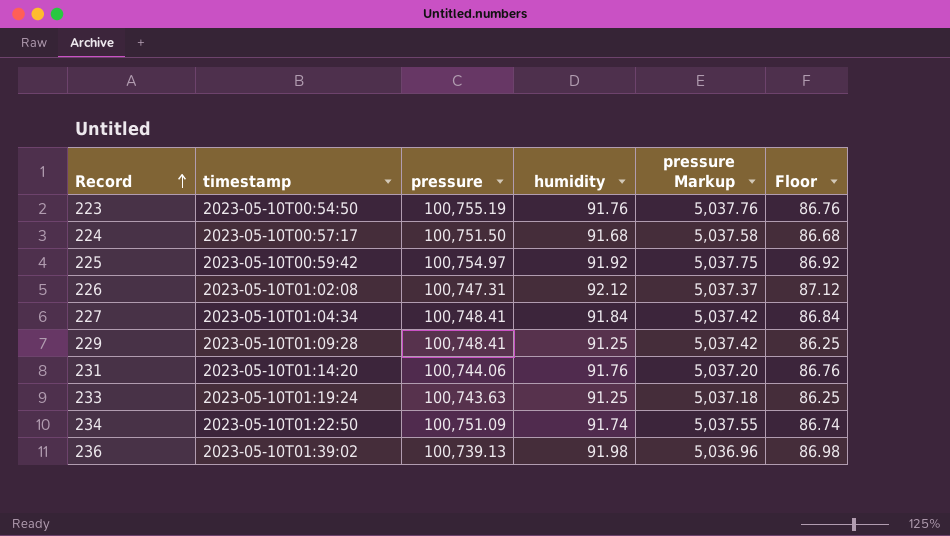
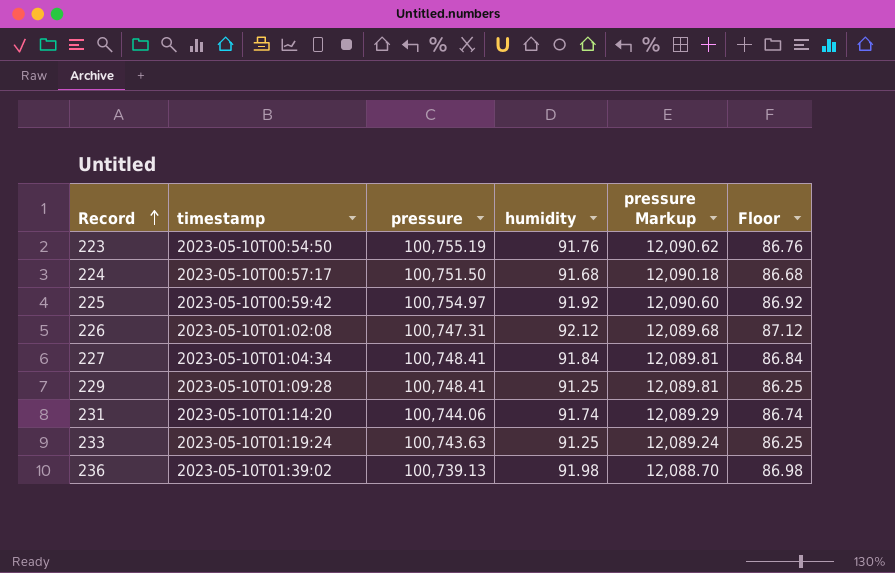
column pressure Markup | formula: [pressure] * 0.05 -> [pressure] * 0.12
row 234: 2023-05-10T01:22:50 | 100,751.09 | 91.74 | 5,037.55 | 86.74 -> none
231 | humidity: 91.76 -> 91.74
231 | Floor: 86.76 -> 86.74

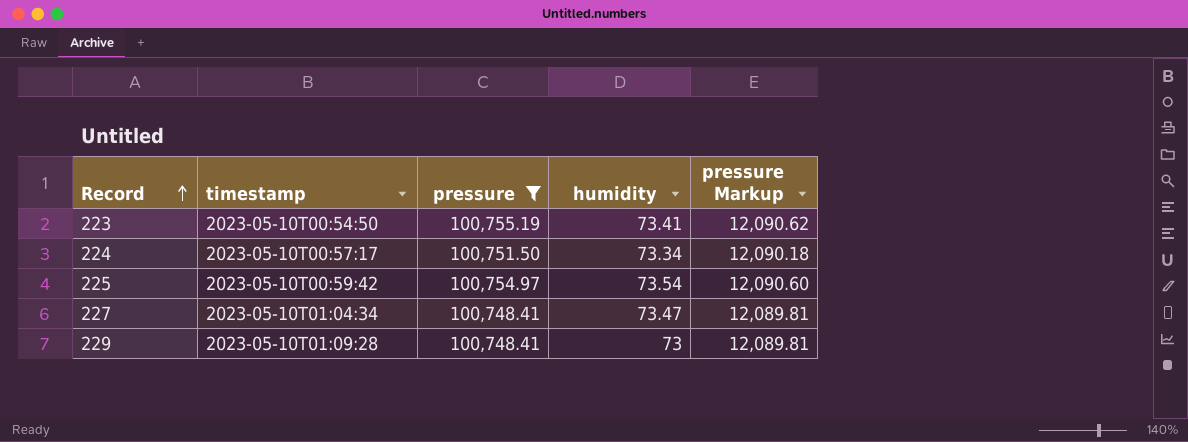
filter: none -> pressure >= 100,748.41
column Floor | formula: [humidity] - 5 -> none
223 | humidity: 91.76 -> 73.41
224 | humidity: 91.68 -> 73.34
225 | humidity: 91.92 -> 73.54
227 | humidity: 91.84 -> 73.47
229 | humidity: 91.25 -> 73

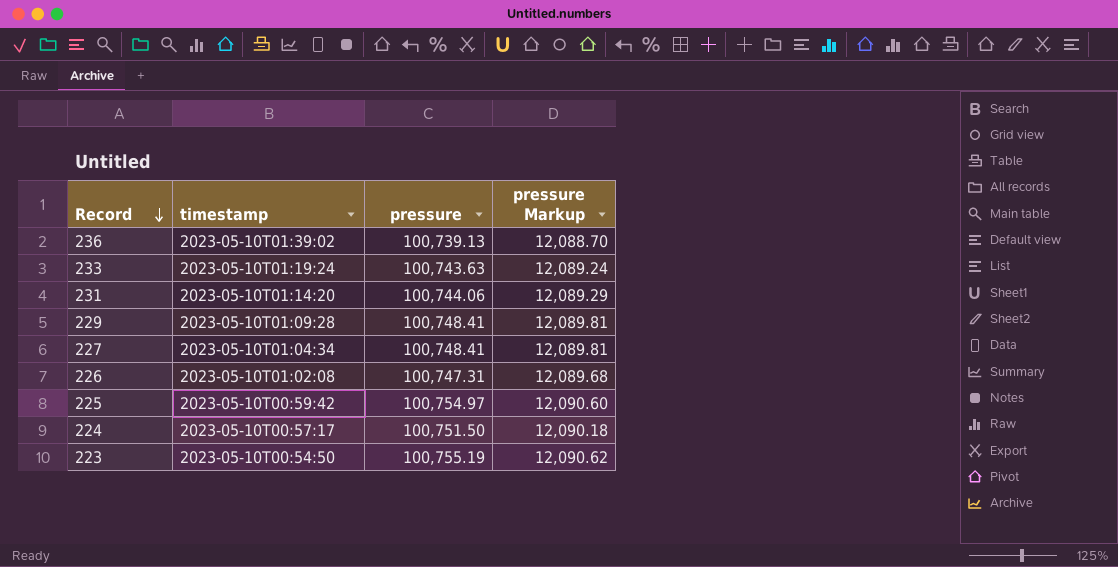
filter: pressure >= 100,748.41 -> none
row order: Record ascending -> Record descending
column humidity | position: 4 -> none

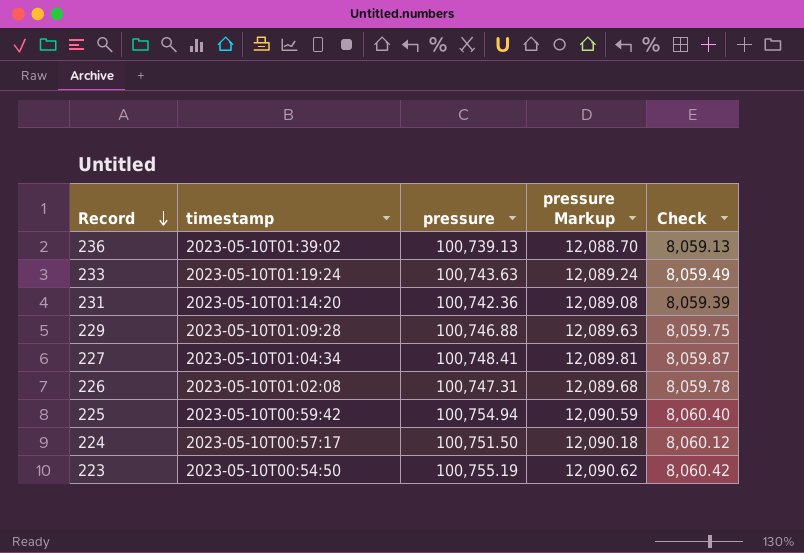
column Check | formula: none -> [pressure] * 0.08
231 | pressure: 100,744.06 -> 100,742.36
231 | pressure Markup: 12,089.29 -> 12,089.08
229 | pressure: 100,748.41 -> 100,746.88
229 | pressure Markup: 12,089.81 -> 12,089.63
225 | pressure: 100,754.97 -> 100,754.94
225 | pressure Markup: 12,090.60 -> 12,090.59

